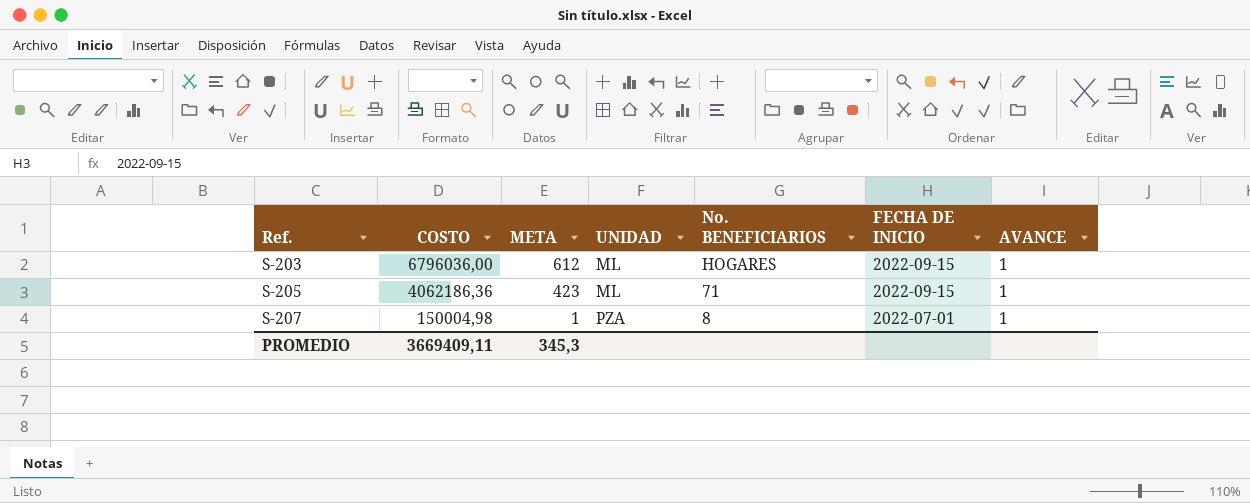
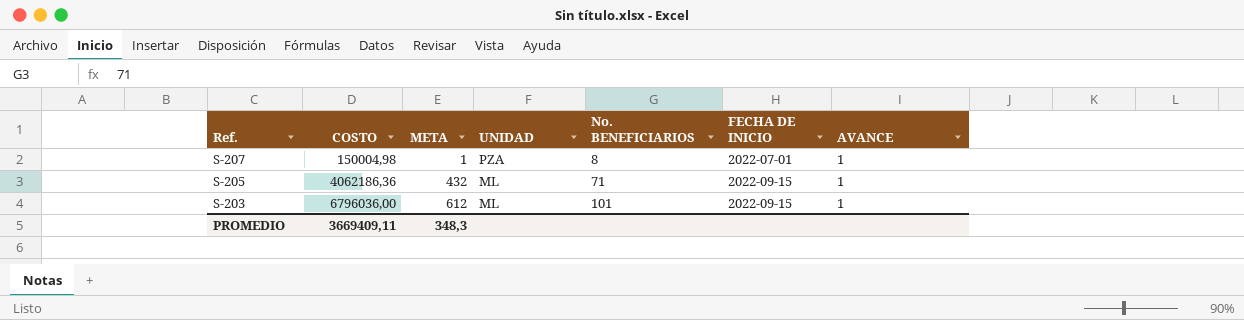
row order: Ref. ascending -> Ref. descending
S-205 | META: 423 -> 432
S-203 | No. BENEFICIARIOS: HOGARES -> 101
PROMEDIO | META: 345,3 -> 348,3

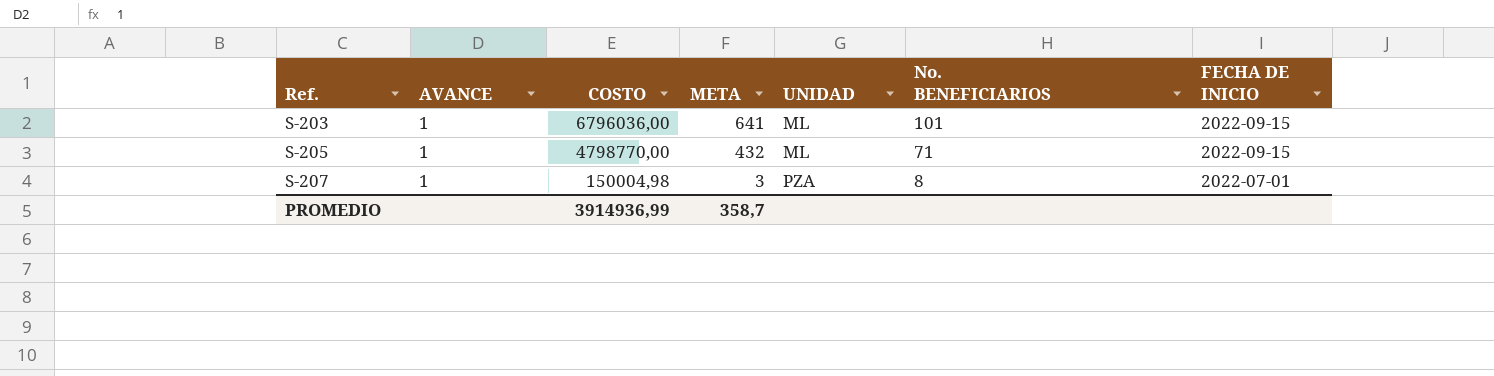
row order: Ref. descending -> Ref. ascending
column AVANCE | position: 7 -> 2
S-203 | META: 612 -> 641
S-205 | COSTO: 4062186,36 -> 4798770,00
S-207 | META: 1 -> 3
PROMEDIO | COSTO: 3669409,11 -> 3914936,99
PROMEDIO | META: 348,3 -> 358,7

